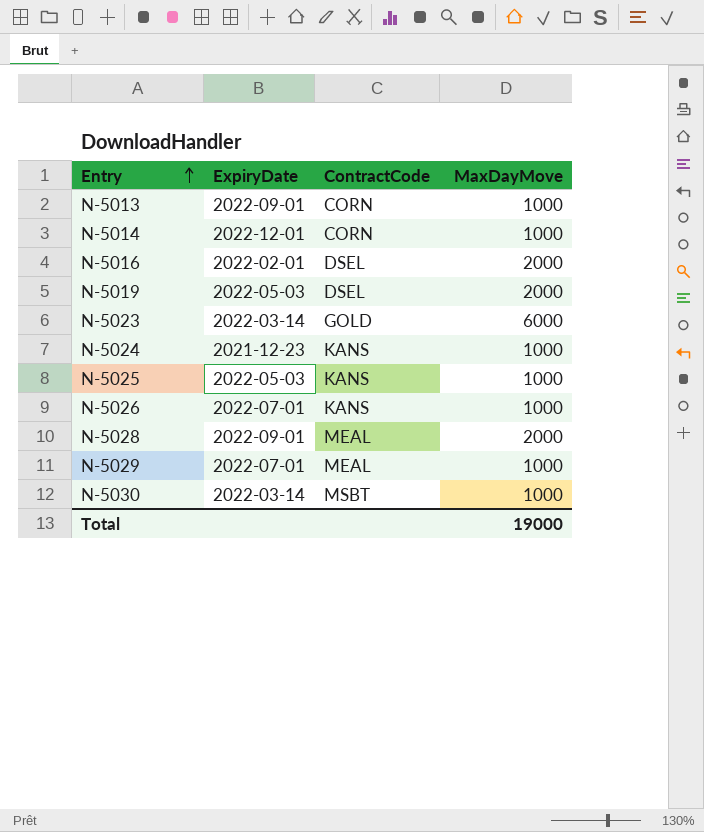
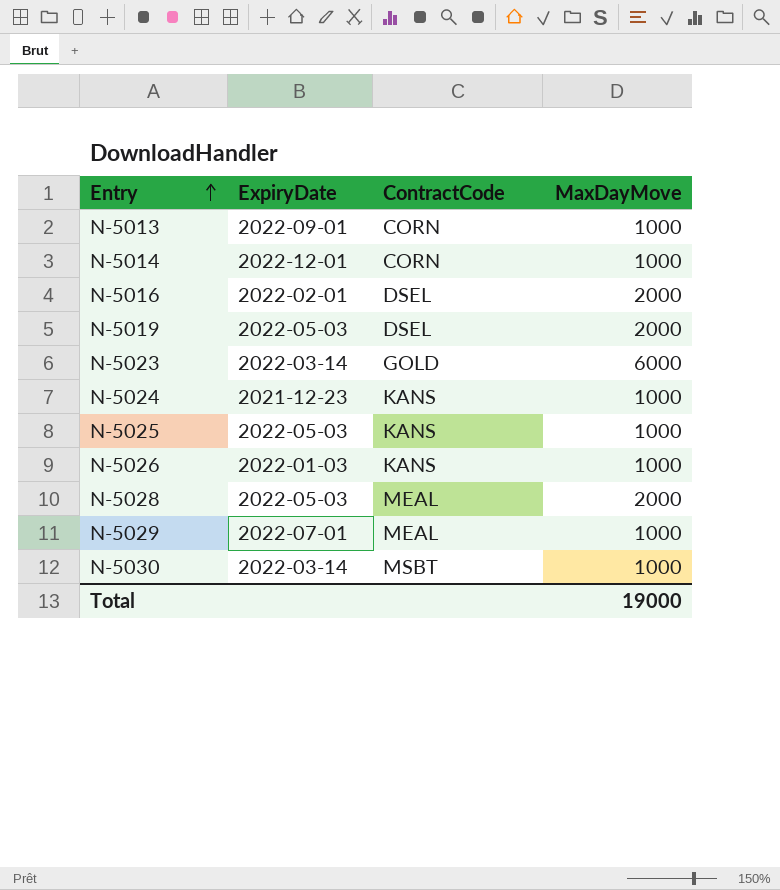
N-5026 | ExpiryDate: 2022-07-01 -> 2022-01-03
N-5028 | ExpiryDate: 2022-09-01 -> 2022-05-03

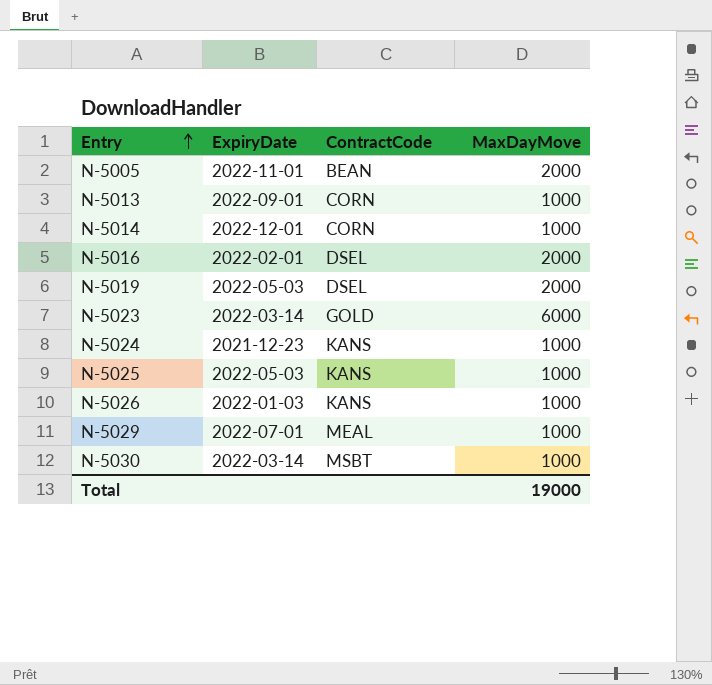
row N-5028: 2022-05-03 | MEAL | 2000 -> none
row N-5005: none -> 2022-11-01 | BEAN | 2000

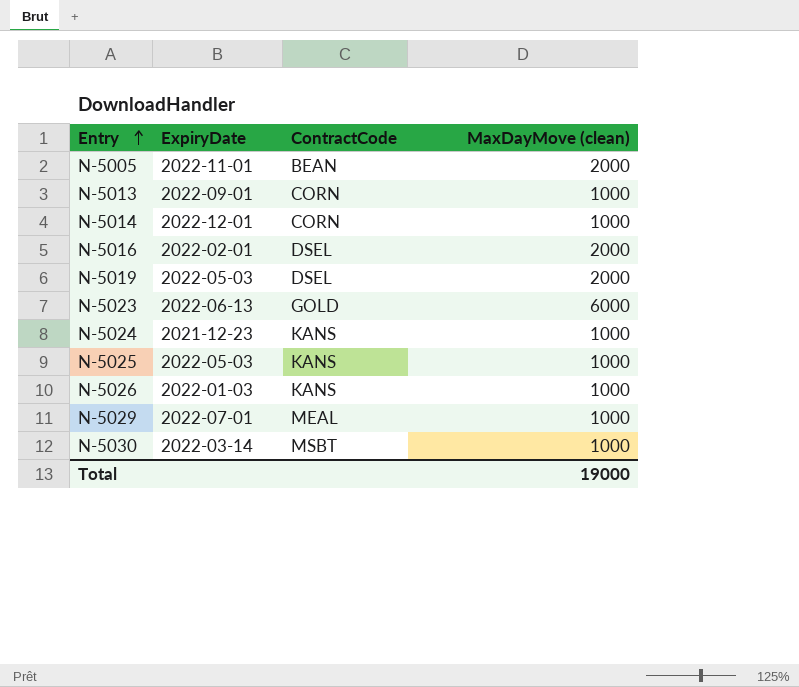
column name: MaxDayMove -> MaxDayMove (clean)
N-5023 | ExpiryDate: 2022-03-14 -> 2022-06-13

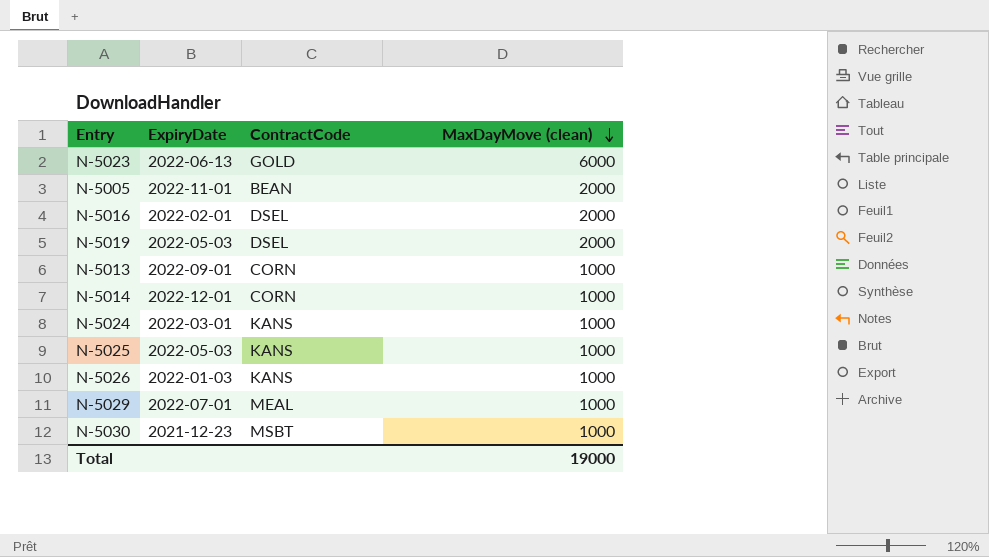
row order: Entry ascending -> MaxDayMove (clean) descending
N-5024 | ExpiryDate: 2021-12-23 -> 2022-03-01
N-5030 | ExpiryDate: 2022-03-14 -> 2021-12-23

